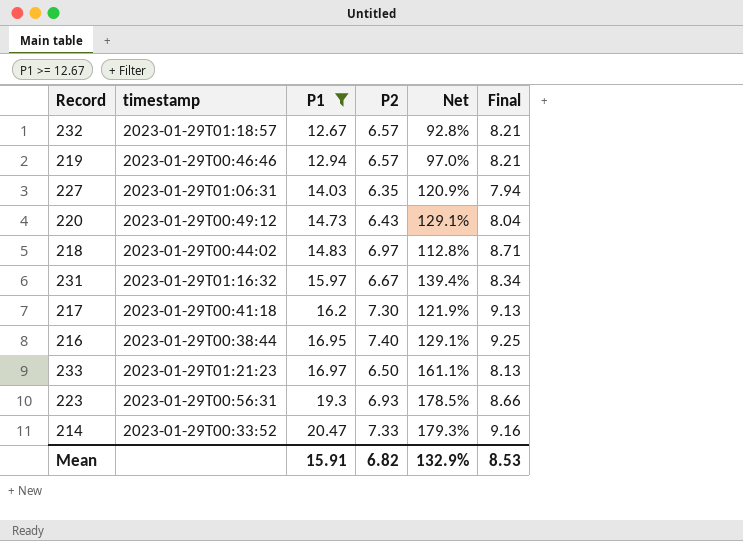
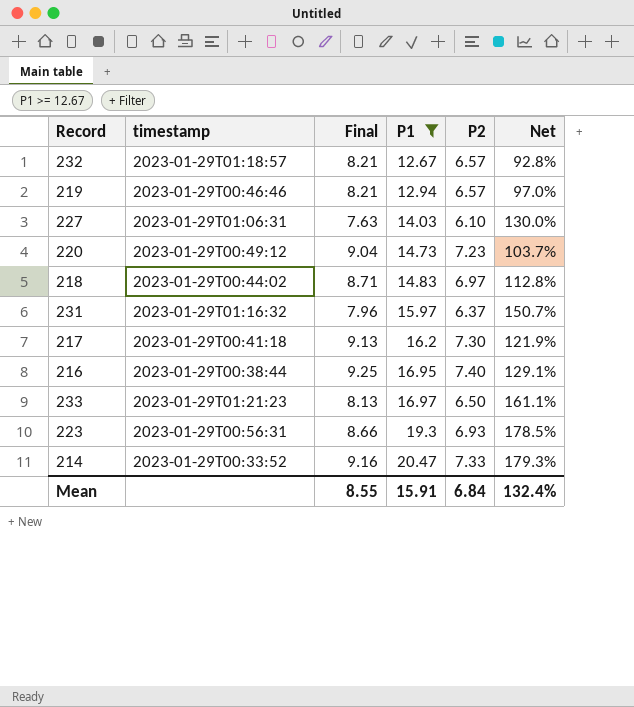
column Final | position: 6 -> 3
227 | Final: 7.94 -> 7.63
227 | P2: 6.35 -> 6.10
227 | Net: 120.9% -> 130.0%
220 | Final: 8.04 -> 9.04
220 | P2: 6.43 -> 7.23
220 | Net: 129.1% -> 103.7%
231 | Final: 8.34 -> 7.96
231 | P2: 6.67 -> 6.37
231 | Net: 139.4% -> 150.7%
Mean | Final: 8.53 -> 8.55
Mean | P2: 6.82 -> 6.84
Mean | Net: 132.9% -> 132.4%

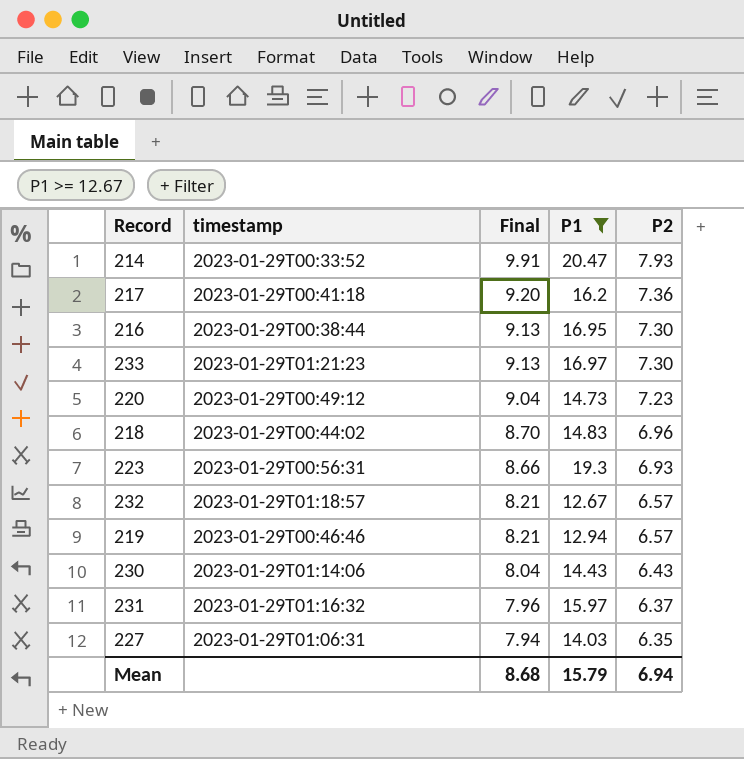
row order: P1 ascending -> Final descending
column Net | formula: ([P1] - [P2]) / [P2] -> none
214 | Final: 9.16 -> 9.91
214 | P2: 7.33 -> 7.93
217 | Final: 9.13 -> 9.20
217 | P2: 7.30 -> 7.36
216 | Final: 9.25 -> 9.13
216 | P2: 7.40 -> 7.30
233 | Final: 8.13 -> 9.13
233 | P2: 6.50 -> 7.30
218 | Final: 8.71 -> 8.70
218 | P2: 6.97 -> 6.96
row 230: none -> 2023-01-29T01:14:06 | 8.04 | 14.43 | 6.43
227 | Final: 7.63 -> 7.94
227 | P2: 6.10 -> 6.35
Mean | Final: 8.55 -> 8.68
Mean | P1: 15.91 -> 15.79
Mean | P2: 6.84 -> 6.94

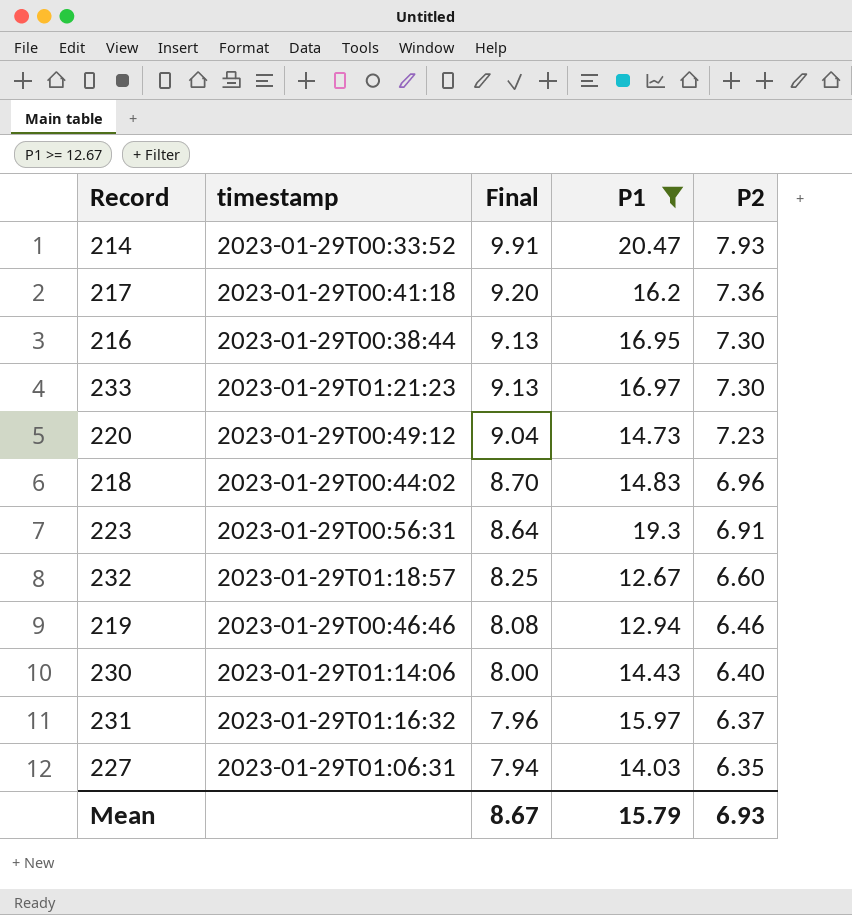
223 | Final: 8.66 -> 8.64
223 | P2: 6.93 -> 6.91
232 | Final: 8.21 -> 8.25
232 | P2: 6.57 -> 6.60
219 | Final: 8.21 -> 8.08
219 | P2: 6.57 -> 6.46
230 | Final: 8.04 -> 8.00
230 | P2: 6.43 -> 6.40
Mean | Final: 8.68 -> 8.67
Mean | P2: 6.94 -> 6.93

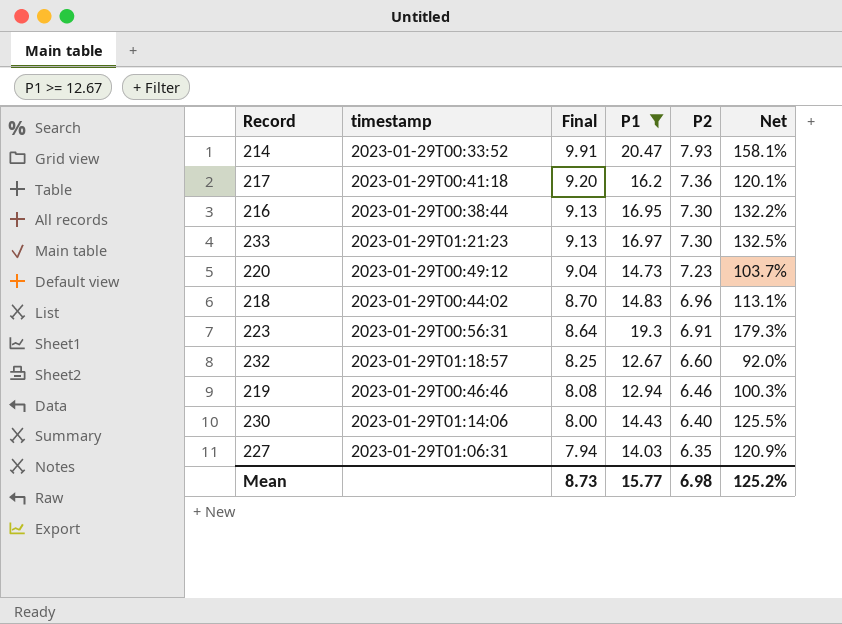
column Net | formula: none -> ([P1] - [P2]) / [P2]
row 231: 2023-01-29T01:16:32 | 7.96 | 15.97 | 6.37 -> none
Mean | Final: 8.67 -> 8.73
Mean | P1: 15.79 -> 15.77
Mean | P2: 6.93 -> 6.98

